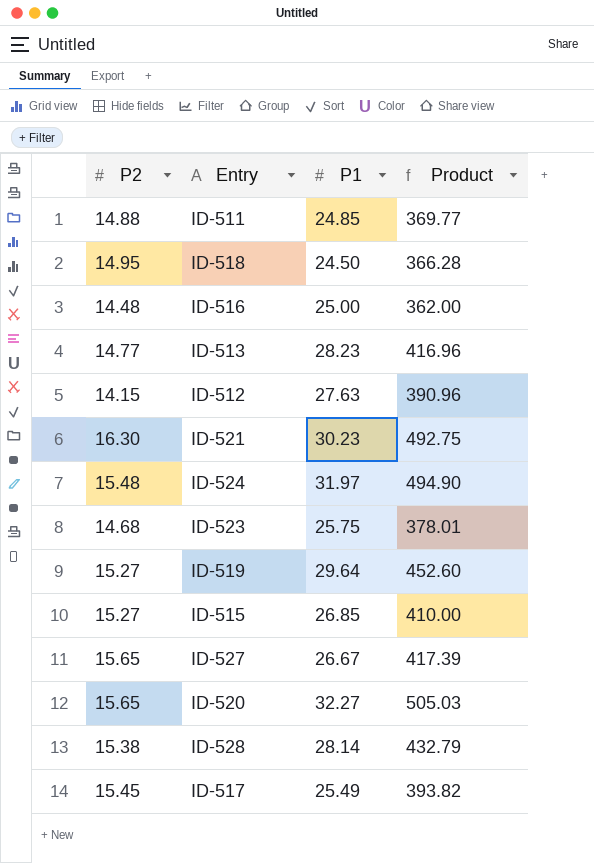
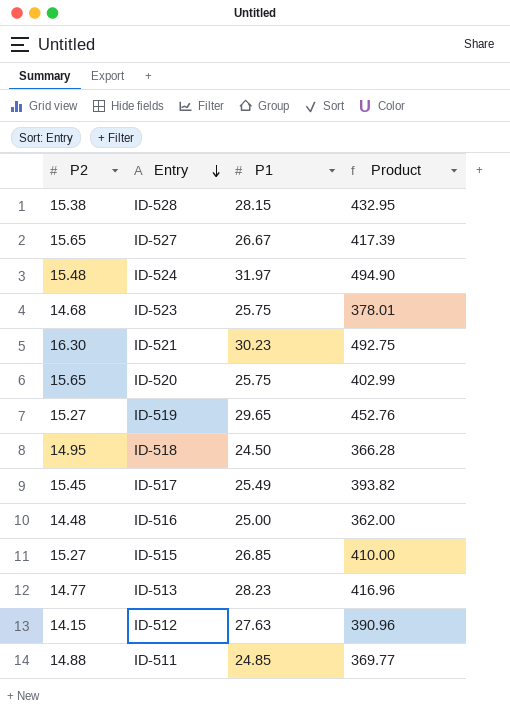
row order: none -> Entry descending
ID-528 | P1: 28.14 -> 28.15
ID-528 | Product: 432.79 -> 432.95
ID-520 | P1: 32.27 -> 25.75
ID-520 | Product: 505.03 -> 402.99
ID-519 | P1: 29.64 -> 29.65
ID-519 | Product: 452.60 -> 452.76

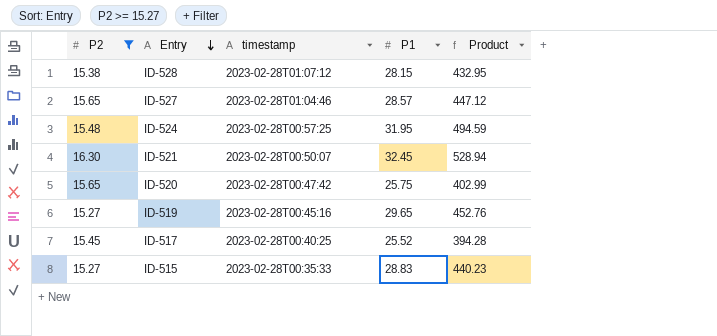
filter: none -> P2 >= 15.27
column timestamp | position: none -> 3
ID-527 | P1: 26.67 -> 28.57
ID-527 | Product: 417.39 -> 447.12
ID-524 | P1: 31.97 -> 31.95
ID-524 | Product: 494.90 -> 494.59
ID-521 | P1: 30.23 -> 32.45
ID-521 | Product: 492.75 -> 528.94
ID-517 | P1: 25.49 -> 25.52
ID-517 | Product: 393.82 -> 394.28
ID-515 | P1: 26.85 -> 28.83
ID-515 | Product: 410.00 -> 440.23

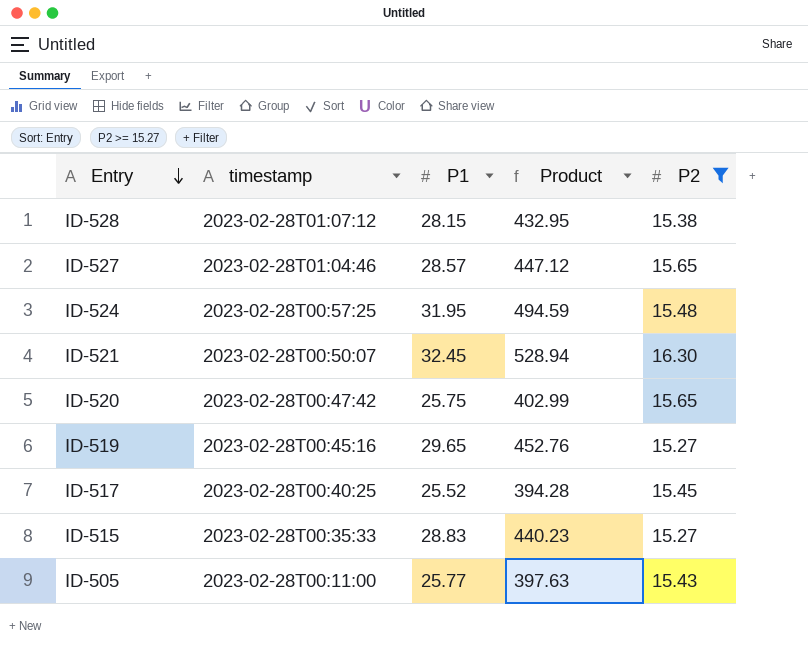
column P2 | position: 1 -> 5
row ID-505: none -> 2023-02-28T00:11:00 | 25.77 | 397.63 | 15.43

